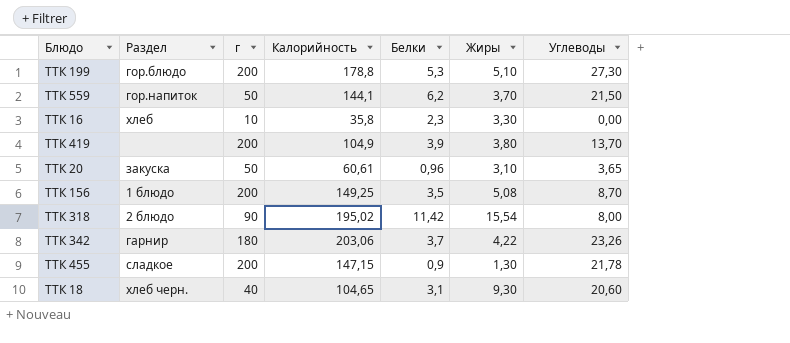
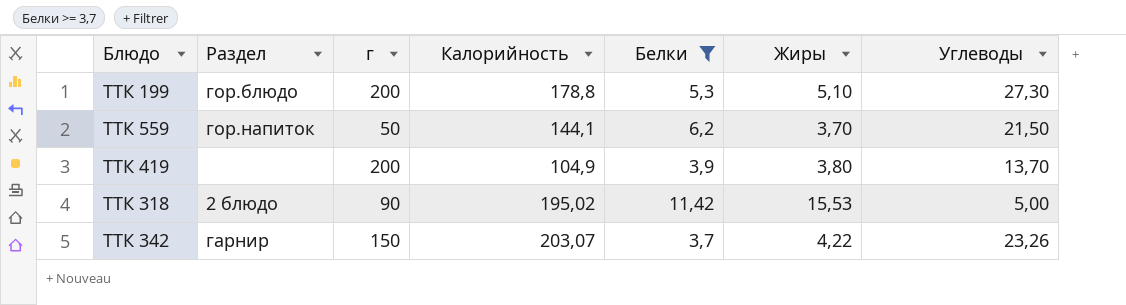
filter: none -> Белки >= 3,7
ТТК 318 | Жиры: 15,54 -> 15,53
ТТК 318 | Углеводы: 8,00 -> 5,00
ТТК 342 | г: 180 -> 150
ТТК 342 | Калорийность: 203,06 -> 203,07

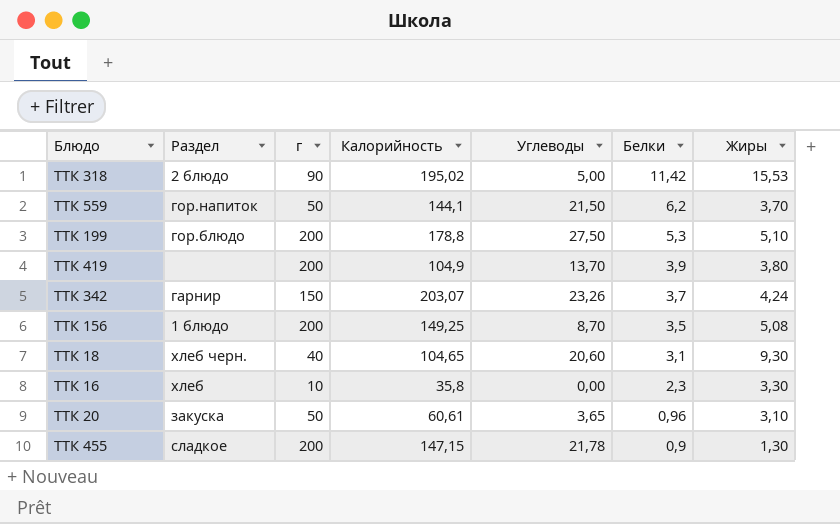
filter: Белки >= 3,7 -> none
row order: none -> Белки descending
column Углеводы | position: 7 -> 5
ТТК 199 | Углеводы: 27,30 -> 27,50
ТТК 342 | Жиры: 4,22 -> 4,24

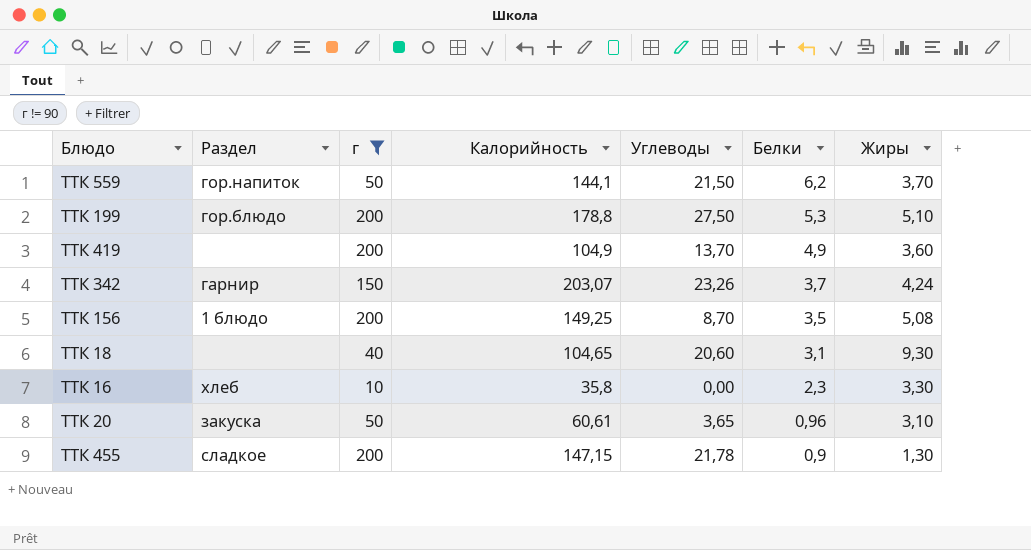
filter: none -> г != 90
ТТК 419 | Белки: 3,9 -> 4,9
ТТК 419 | Жиры: 3,80 -> 3,60
ТТК 18 | Раздел: хлеб черн. -> none

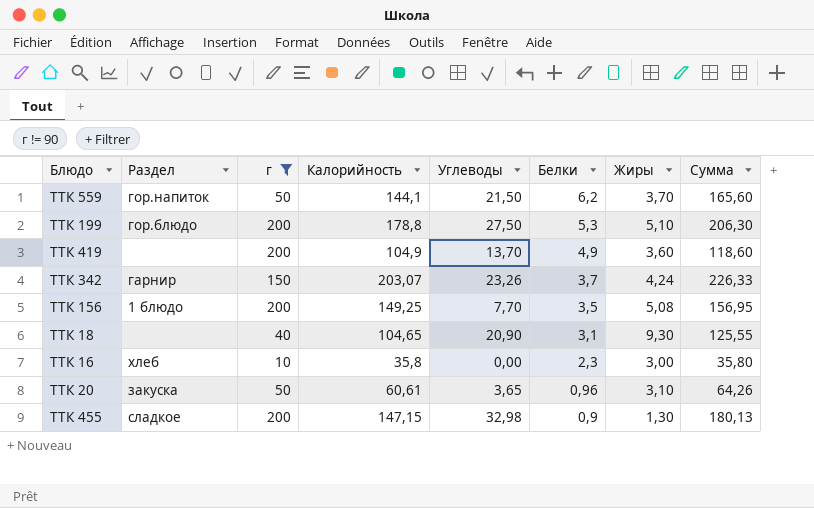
column Сумма | formula: none -> [Калорийность] + [Углеводы]
ТТК 156 | Углеводы: 8,70 -> 7,70
ТТК 18 | Углеводы: 20,60 -> 20,90
ТТК 16 | Жиры: 3,30 -> 3,00
ТТК 455 | Углеводы: 21,78 -> 32,98

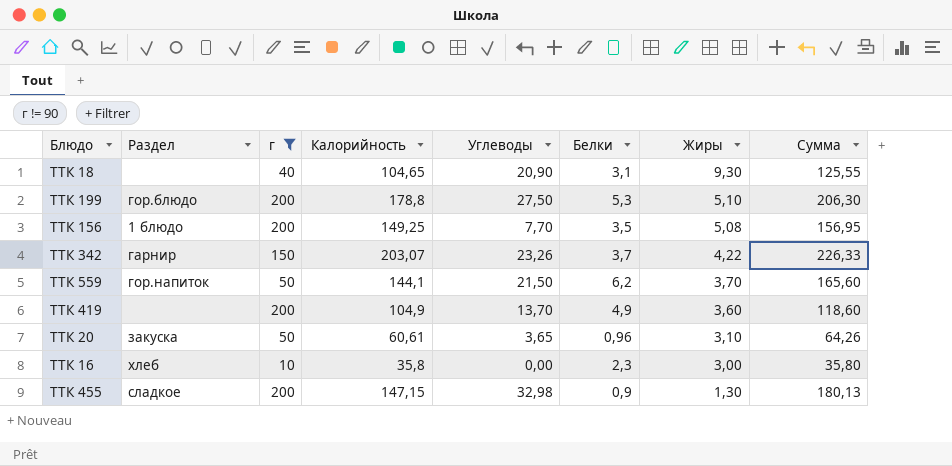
row order: Белки descending -> Жиры descending
ТТК 342 | Жиры: 4,24 -> 4,22

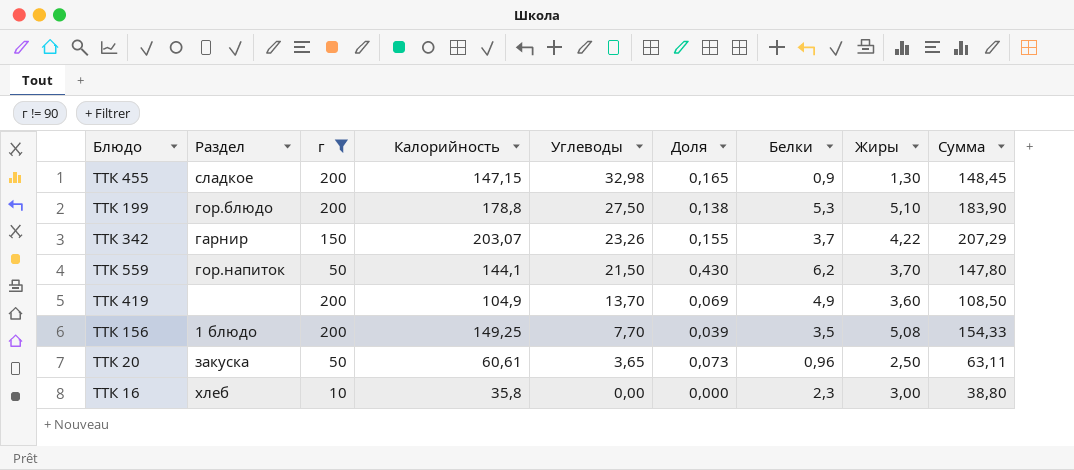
row order: Жиры descending -> Углеводы descending
column Доля | formula: none -> [Углеводы] / [г]
column Сумма | formula: [Калорийность] + [Углеводы] -> [Калорийность] + [Жиры]
row ТТК 18: none | 40 | 104,65 | 20,90 | 3,1 | 9,30 | 125,55 -> none
ТТК 20 | Жиры: 3,10 -> 2,50

